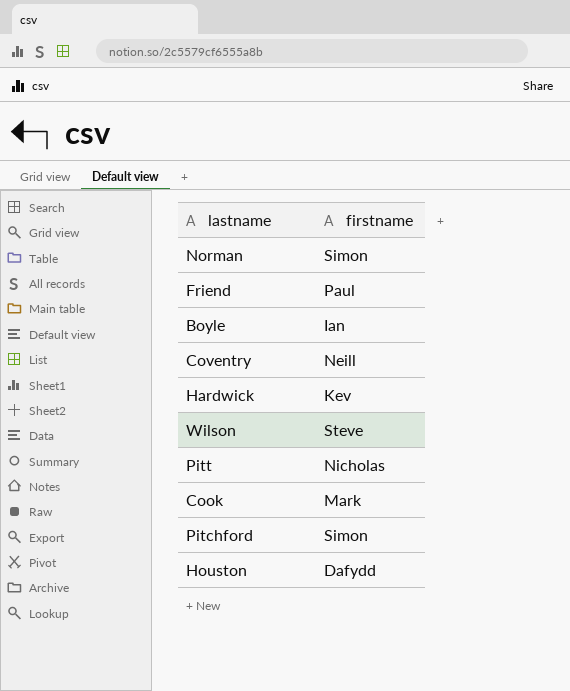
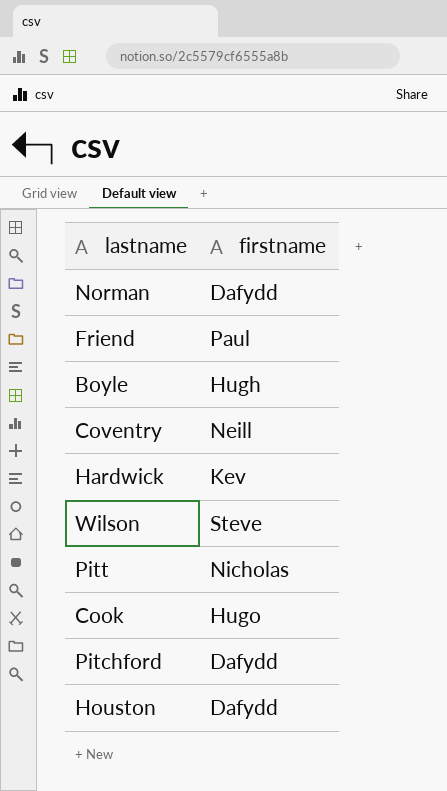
Norman | firstname: Simon -> Dafydd
Boyle | firstname: Ian -> Hugh
Cook | firstname: Mark -> Hugo
Pitchford | firstname: Simon -> Dafydd

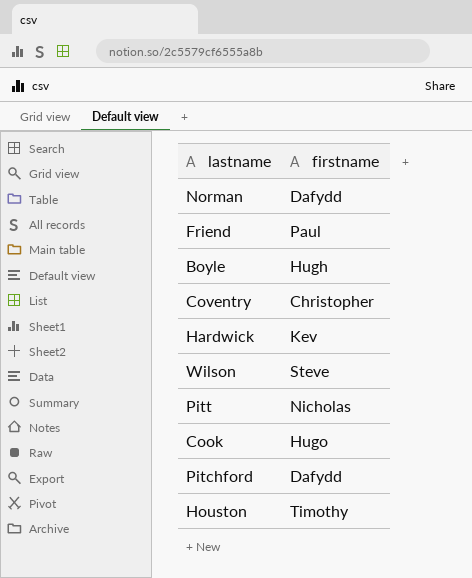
Coventry | firstname: Neill -> Christopher
Houston | firstname: Dafydd -> Timothy

